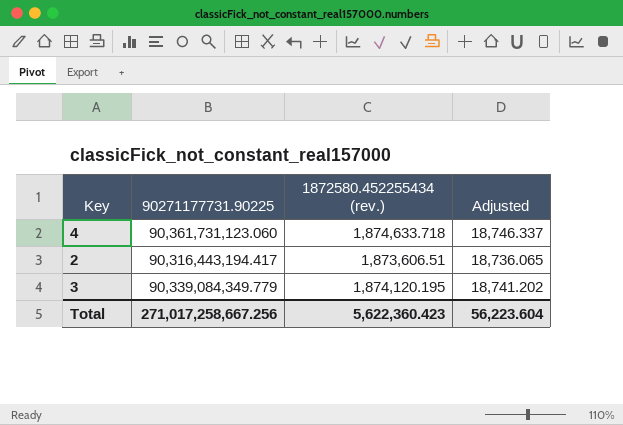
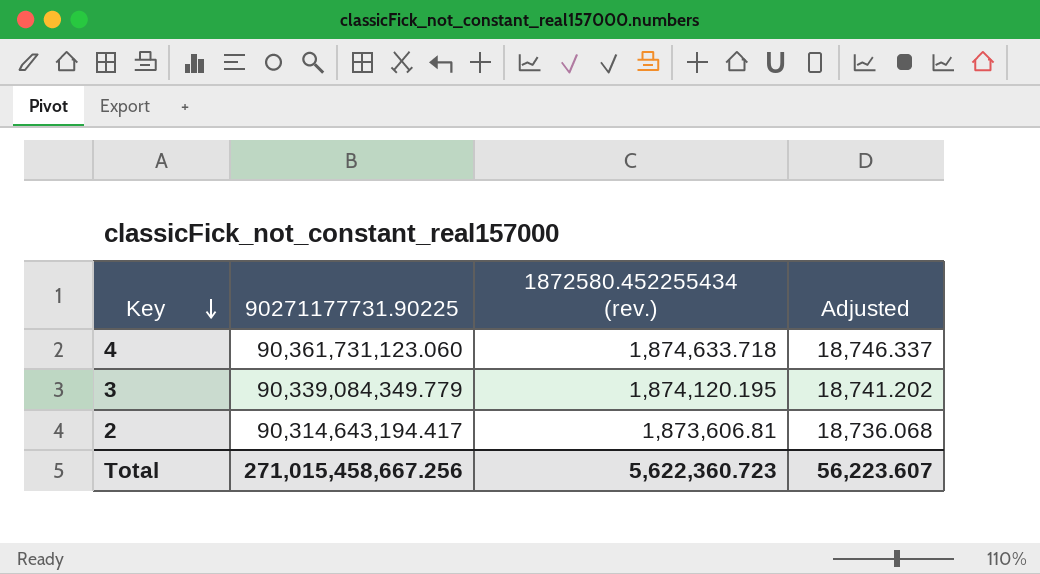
row order: none -> Key descending
2 | 90271177731.90225: 90,316,443,194.417 -> 90,314,643,194.417
2 | 1872580.452255434 (rev.): 1,873,606.51 -> 1,873,606.81
2 | Adjusted: 18,736.065 -> 18,736.068
Total | 90271177731.90225: 271,017,258,667.256 -> 271,015,458,667.256
Total | 1872580.452255434 (rev.): 5,622,360.423 -> 5,622,360.723
Total | Adjusted: 56,223.604 -> 56,223.607

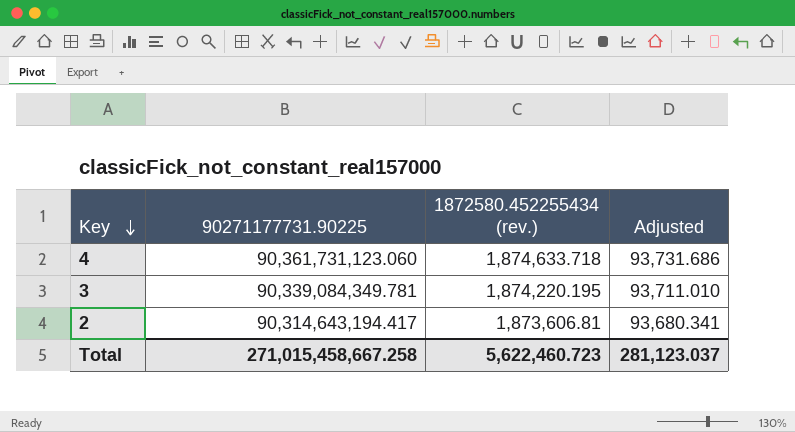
column Adjusted | formula: [1872580.452255434 (rev.)] * 0.01 -> [1872580.452255434 (rev.)] * 0.05
3 | 90271177731.90225: 90,339,084,349.779 -> 90,339,084,349.781
3 | 1872580.452255434 (rev.): 1,874,120.195 -> 1,874,220.195
Total | 90271177731.90225: 271,015,458,667.256 -> 271,015,458,667.258
Total | 1872580.452255434 (rev.): 5,622,360.723 -> 5,622,460.723
Total | Adjusted: 56,223.607 -> 281,123.037

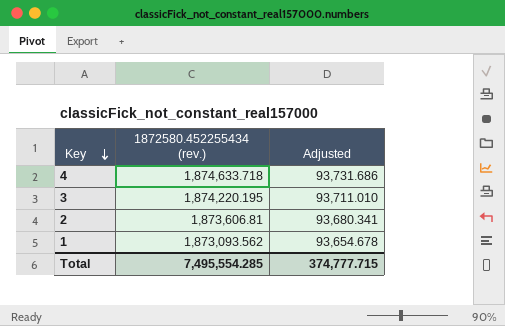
column 90271177731.90225 | position: 2 -> none
row 1: none -> 1,873,093.562 | 93,654.678
Total | 1872580.452255434 (rev.): 5,622,460.723 -> 7,495,554.285
Total | Adjusted: 281,123.037 -> 374,777.715

